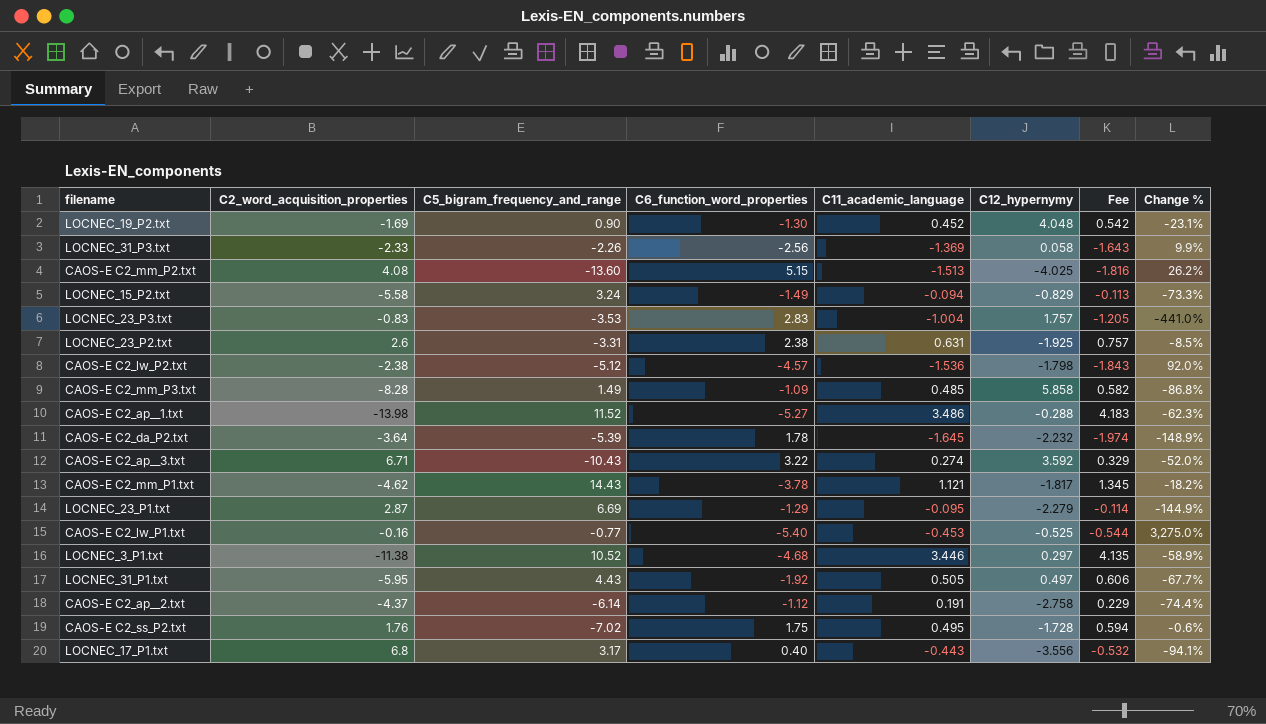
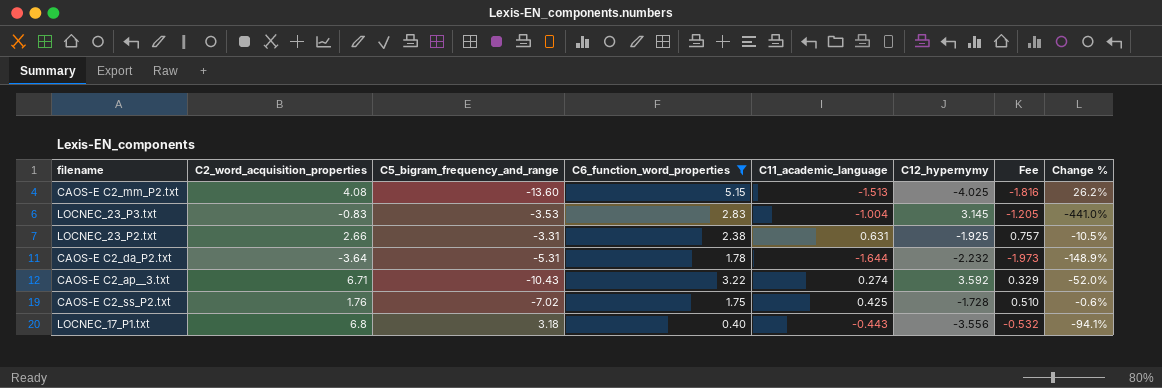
filter: none -> C6_function_word_properties >= 0.40
LOCNEC_23_P3.txt | C12_hypernymy: 1.757 -> 3.145
LOCNEC_23_P2.txt | C2_word_acquisition_properties: 2.6 -> 2.66
LOCNEC_23_P2.txt | Change %: -8.5% -> -10.5%
CAOS-E C2_da_P2.txt | C5_bigram_frequency_and_range: -5.39 -> -5.31
CAOS-E C2_da_P2.txt | C11_academic_language: -1.645 -> -1.644
CAOS-E C2_da_P2.txt | Fee: -1.974 -> -1.973
CAOS-E C2_ss_P2.txt | C11_academic_language: 0.495 -> 0.425
CAOS-E C2_ss_P2.txt | Fee: 0.594 -> 0.510
LOCNEC_17_P1.txt | C5_bigram_frequency_and_range: 3.17 -> 3.18

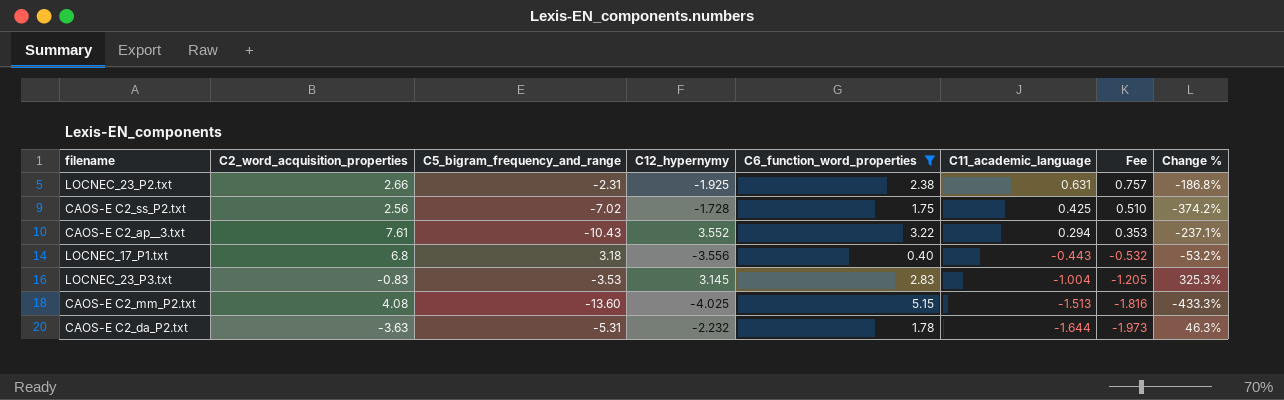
row order: none -> C11_academic_language descending
column C12_hypernymy | position: 6 -> 4
column Change % | formula: ([C6_function_word_properties] - [C2_word_acquisition_properties]) / [C2_word_acquisition_properties] -> ([C5_bigram_frequency_and_range] - [C2_word_acquisition_properties]) / [C2_word_acquisition_properties]
LOCNEC_23_P2.txt | C5_bigram_frequency_and_range: -3.31 -> -2.31
CAOS-E C2_ss_P2.txt | C2_word_acquisition_properties: 1.76 -> 2.56
CAOS-E C2_ap__3.txt | C2_word_acquisition_properties: 6.71 -> 7.61
CAOS-E C2_ap__3.txt | C12_hypernymy: 3.592 -> 3.552
CAOS-E C2_ap__3.txt | C11_academic_language: 0.274 -> 0.294
CAOS-E C2_ap__3.txt | Fee: 0.329 -> 0.353
CAOS-E C2_da_P2.txt | C2_word_acquisition_properties: -3.64 -> -3.63

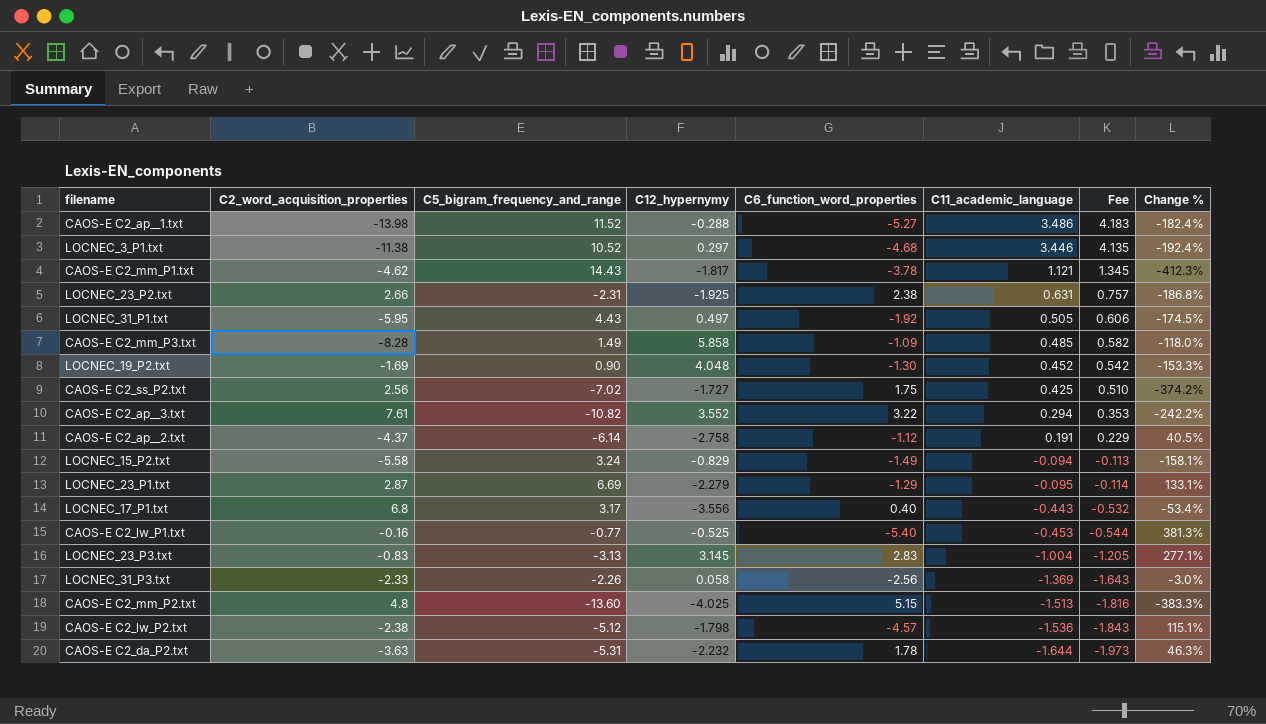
filter: C6_function_word_properties >= 0.40 -> none
CAOS-E C2_ss_P2.txt | C12_hypernymy: -1.728 -> -1.727
CAOS-E C2_ap__3.txt | C5_bigram_frequency_and_range: -10.43 -> -10.82
CAOS-E C2_ap__3.txt | Change %: -237.1% -> -242.2%
LOCNEC_17_P1.txt | C5_bigram_frequency_and_range: 3.18 -> 3.17
LOCNEC_17_P1.txt | Change %: -53.2% -> -53.4%
LOCNEC_23_P3.txt | C5_bigram_frequency_and_range: -3.53 -> -3.13
LOCNEC_23_P3.txt | Change %: 325.3% -> 277.1%
CAOS-E C2_mm_P2.txt | C2_word_acquisition_properties: 4.08 -> 4.8
CAOS-E C2_mm_P2.txt | Change %: -433.3% -> -383.3%

